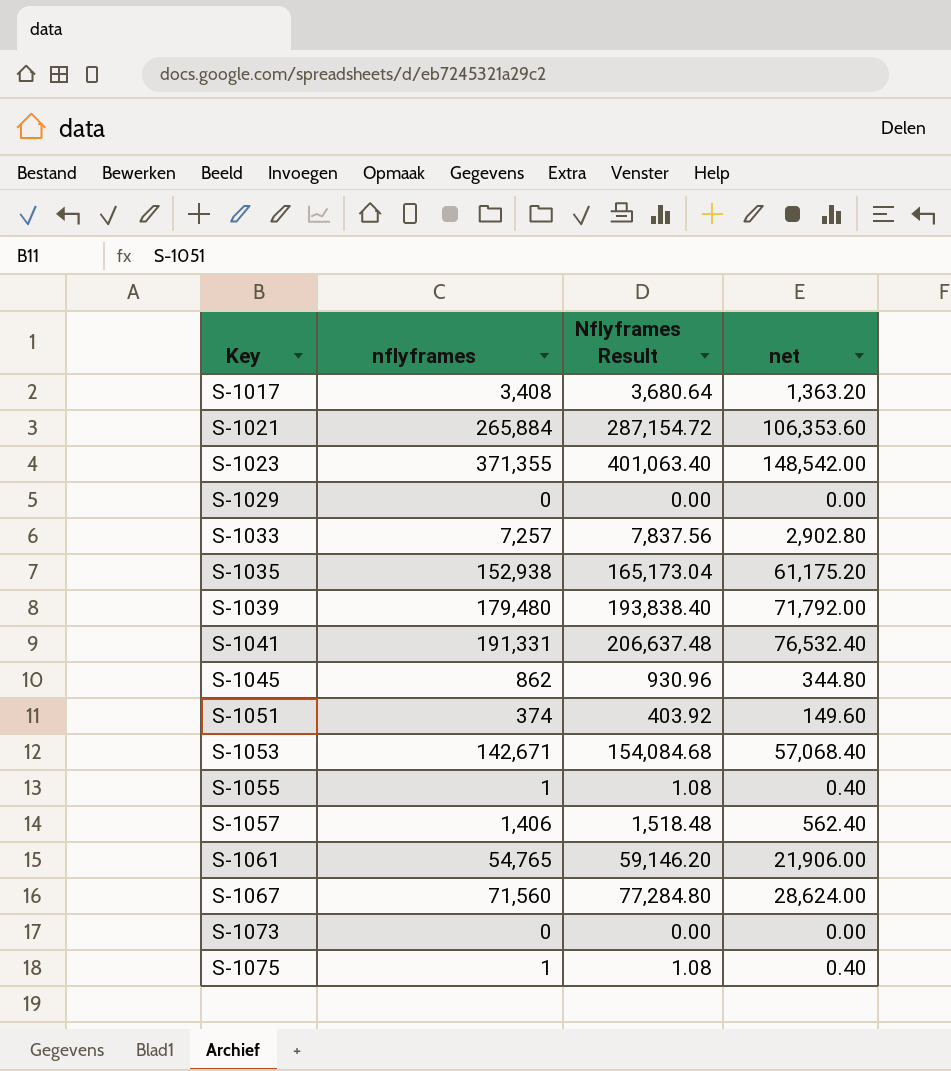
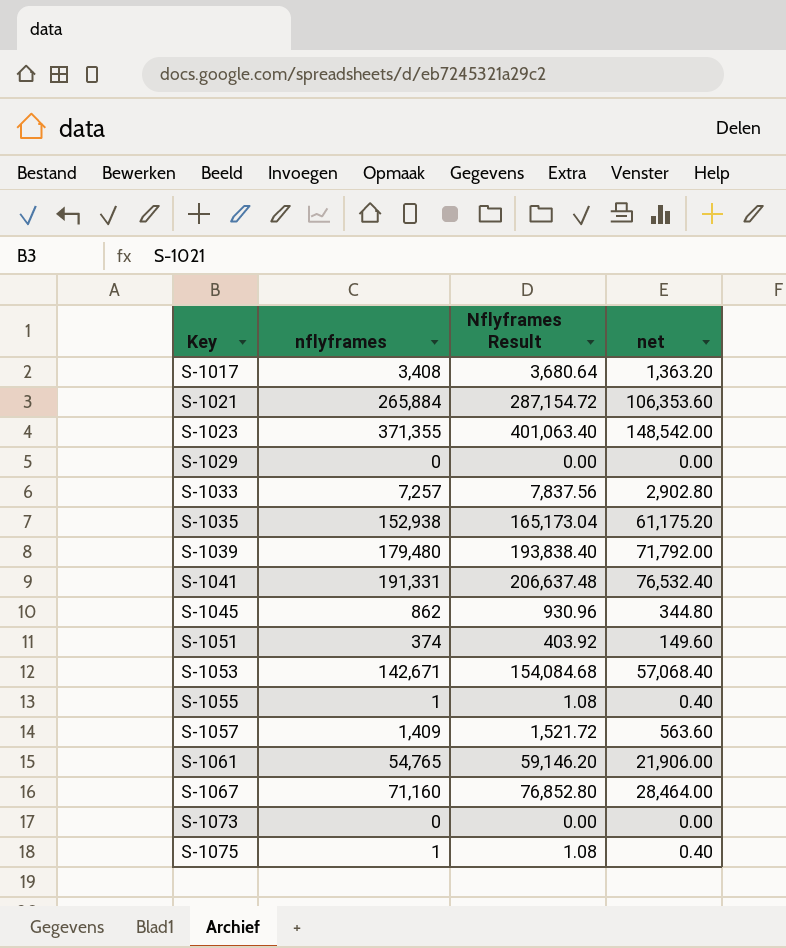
S-1057 | nflyframes: 1,406 -> 1,409
S-1057 | Nflyframes Result: 1,518.48 -> 1,521.72
S-1057 | net: 562.40 -> 563.60
S-1067 | nflyframes: 71,560 -> 71,160
S-1067 | Nflyframes Result: 77,284.80 -> 76,852.80
S-1067 | net: 28,624.00 -> 28,464.00

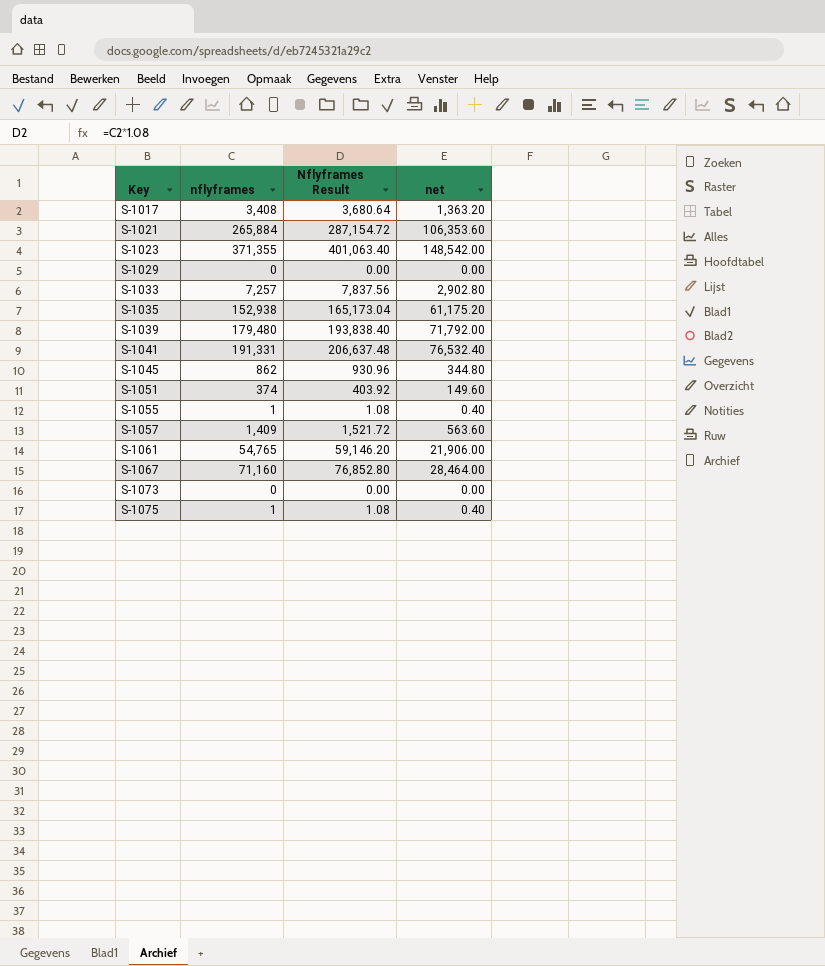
row S-1053: 142,671 | 154,084.68 | 57,068.40 -> none

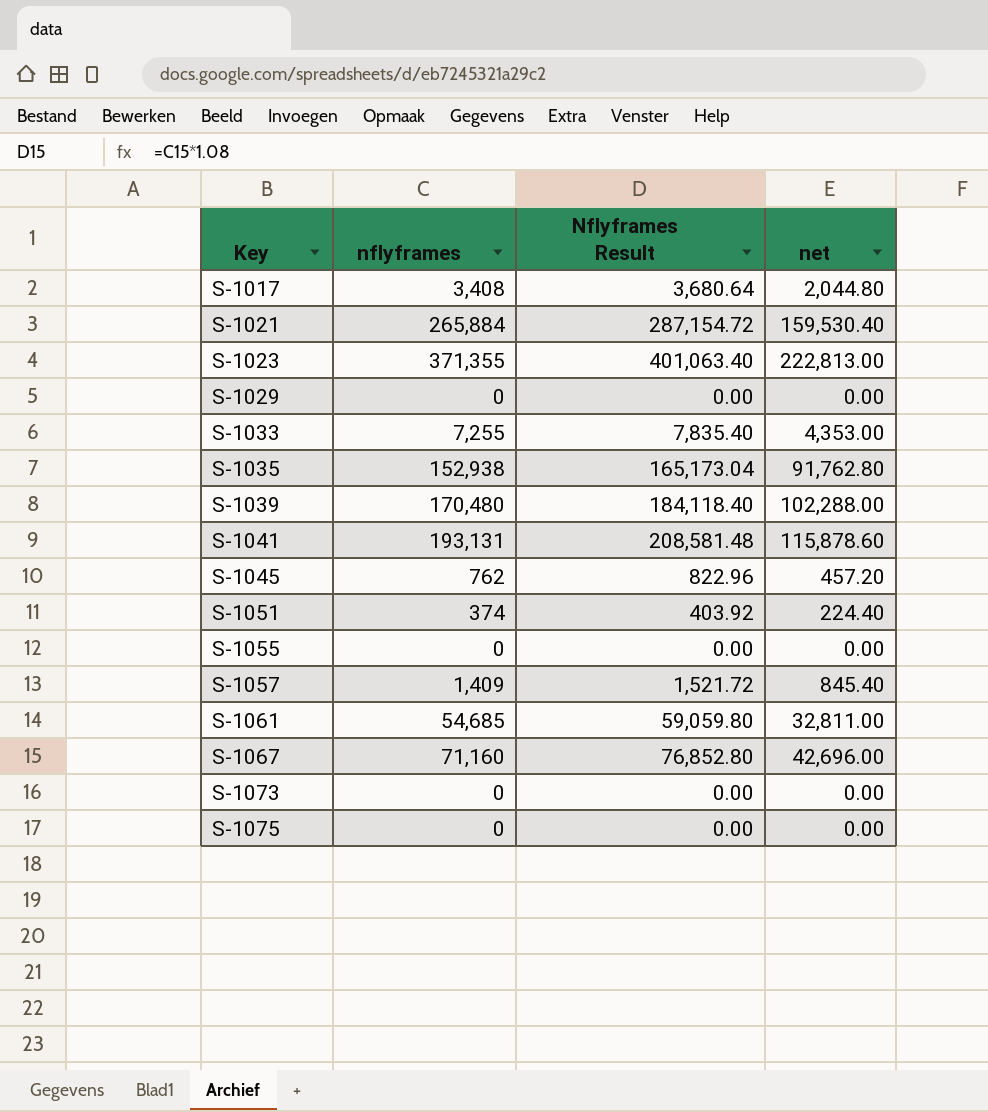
column net | formula: [nflyframes] * 0.4 -> [nflyframes] * 0.6
S-1033 | nflyframes: 7,257 -> 7,255
S-1033 | Nflyframes Result: 7,837.56 -> 7,835.40
S-1039 | nflyframes: 179,480 -> 170,480
S-1039 | Nflyframes Result: 193,838.40 -> 184,118.40
S-1041 | nflyframes: 191,331 -> 193,131
S-1041 | Nflyframes Result: 206,637.48 -> 208,581.48
S-1045 | nflyframes: 862 -> 762
S-1045 | Nflyframes Result: 930.96 -> 822.96
S-1055 | nflyframes: 1 -> 0
S-1055 | Nflyframes Result: 1.08 -> 0.00
S-1061 | nflyframes: 54,765 -> 54,685
S-1061 | Nflyframes Result: 59,146.20 -> 59,059.80
S-1075 | nflyframes: 1 -> 0
S-1075 | Nflyframes Result: 1.08 -> 0.00

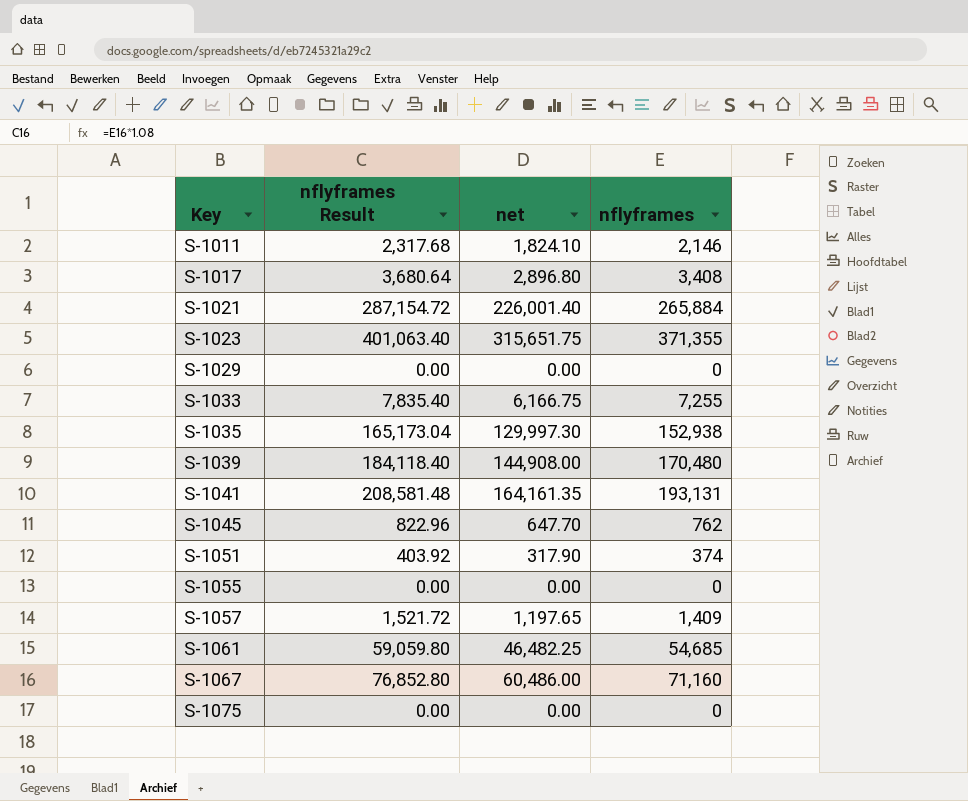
column name: Nflyframes Result -> nflyframes Result
column net | formula: [nflyframes] * 0.6 -> [nflyframes] * 0.85
column nflyframes | position: 2 -> 4
row S-1073: 0 | 0.00 | 0.00 -> none
row S-1011: none -> 2,317.68 | 1,824.10 | 2,146

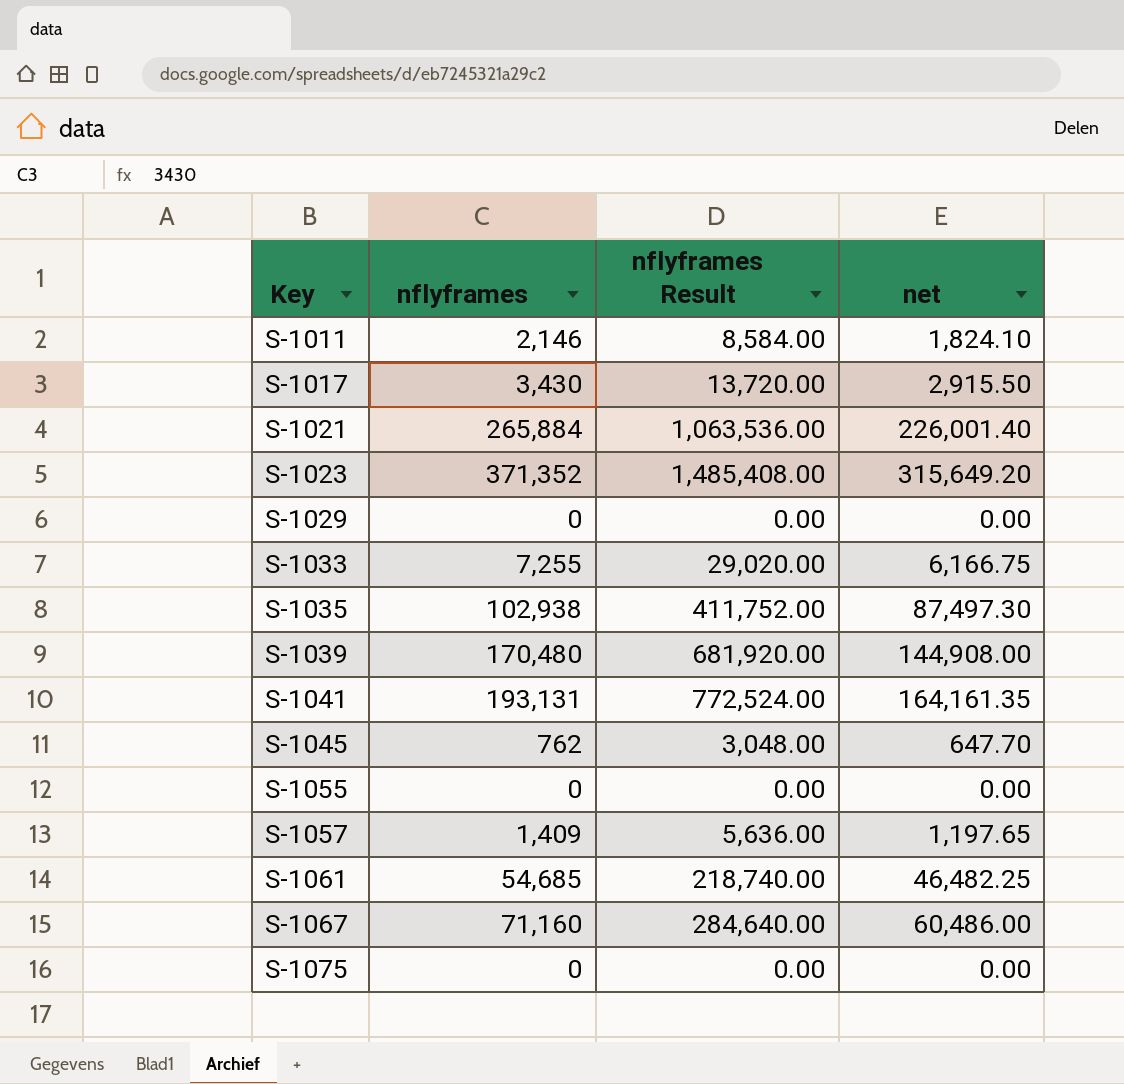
column nflyframes | position: 4 -> 2
column nflyframes Result | formula: [nflyframes] * 1.08 -> [nflyframes] * 4
row S-1051: 403.92 | 317.90 | 374 -> none
S-1017 | nflyframes: 3,408 -> 3,430
S-1017 | net: 2,896.80 -> 2,915.50
S-1023 | nflyframes: 371,355 -> 371,352
S-1023 | net: 315,651.75 -> 315,649.20
S-1035 | nflyframes: 152,938 -> 102,938
S-1035 | net: 129,997.30 -> 87,497.30

